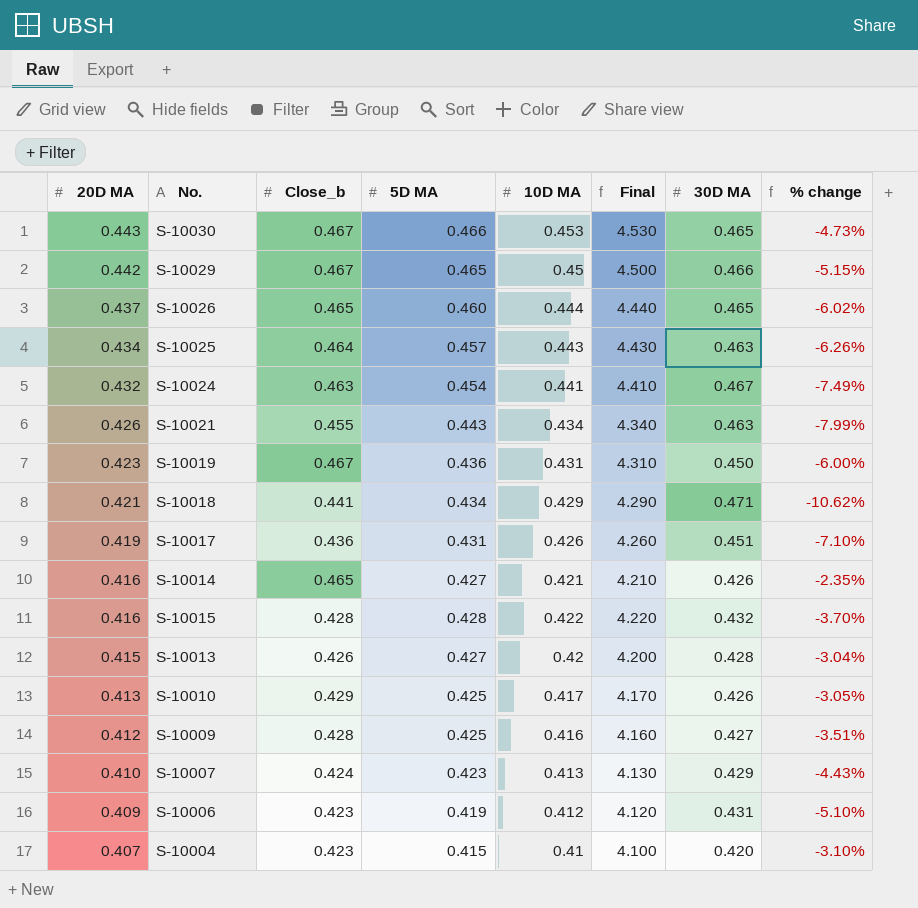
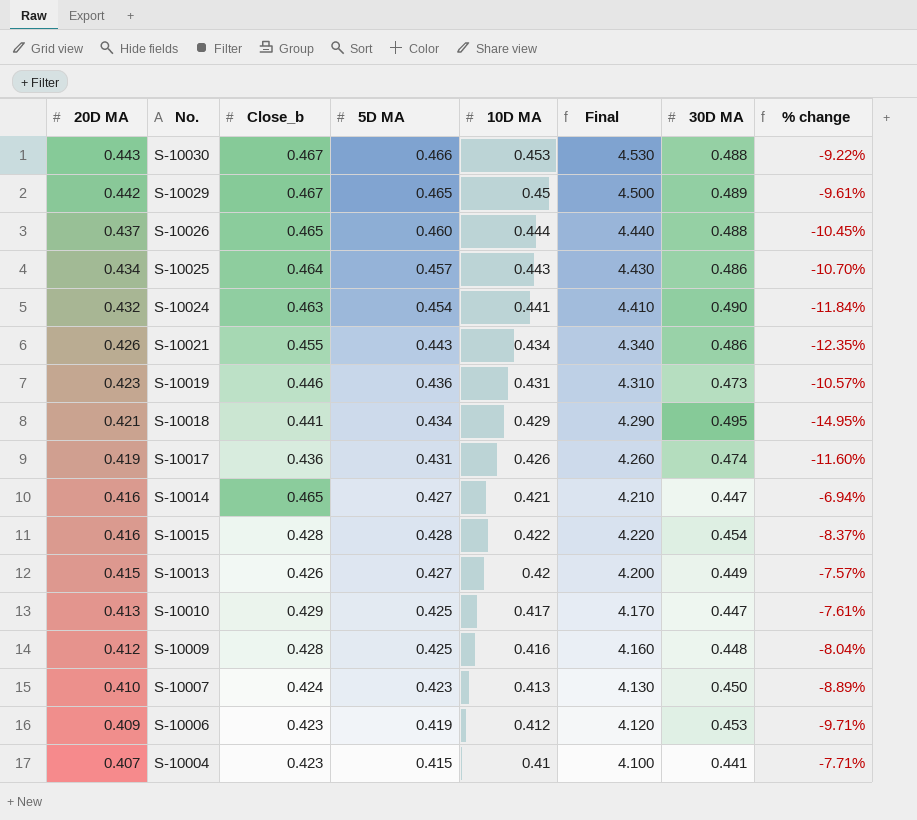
S-10030 | 30D MA: 0.465 -> 0.488
S-10030 | % change: -4.73% -> -9.22%
S-10029 | 30D MA: 0.466 -> 0.489
S-10029 | % change: -5.15% -> -9.61%
S-10026 | 30D MA: 0.465 -> 0.488
S-10026 | % change: -6.02% -> -10.45%
S-10025 | 30D MA: 0.463 -> 0.486
S-10025 | % change: -6.26% -> -10.70%
S-10024 | 30D MA: 0.467 -> 0.490
S-10024 | % change: -7.49% -> -11.84%
S-10021 | 30D MA: 0.463 -> 0.486
S-10021 | % change: -7.99% -> -12.35%
S-10019 | Close_b: 0.467 -> 0.446
S-10019 | 30D MA: 0.450 -> 0.473
S-10019 | % change: -6.00% -> -10.57%
S-10018 | 30D MA: 0.471 -> 0.495
S-10018 | % change: -10.62% -> -14.95%
S-10017 | 30D MA: 0.451 -> 0.474
S-10017 | % change: -7.10% -> -11.60%
S-10014 | 30D MA: 0.426 -> 0.447
S-10014 | % change: -2.35% -> -6.94%
S-10015 | 30D MA: 0.432 -> 0.454
S-10015 | % change: -3.70% -> -8.37%
S-10013 | 30D MA: 0.428 -> 0.449
S-10013 | % change: -3.04% -> -7.57%
S-10010 | 30D MA: 0.426 -> 0.447
S-10010 | % change: -3.05% -> -7.61%
S-10009 | 30D MA: 0.427 -> 0.448
S-10009 | % change: -3.51% -> -8.04%
S-10007 | 30D MA: 0.429 -> 0.450
S-10007 | % change: -4.43% -> -8.89%
S-10006 | 30D MA: 0.431 -> 0.453
S-10006 | % change: -5.10% -> -9.71%
S-10004 | 30D MA: 0.420 -> 0.441
S-10004 | % change: -3.10% -> -7.71%

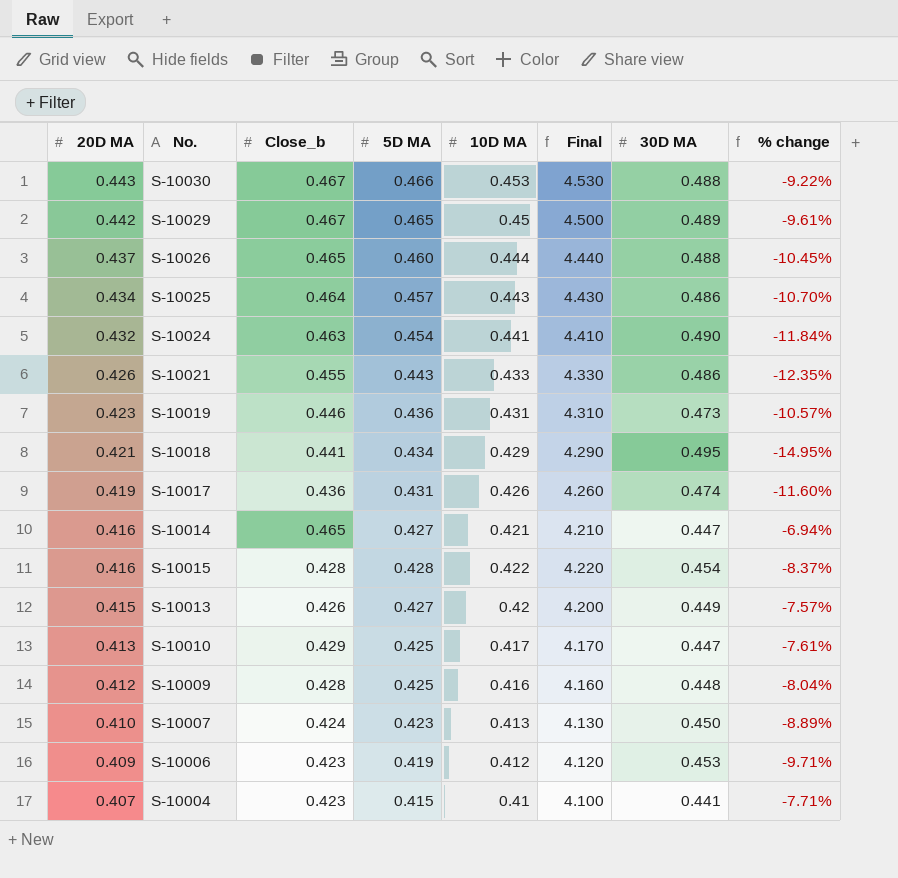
S-10021 | 10D MA: 0.434 -> 0.433
S-10021 | Final: 4.340 -> 4.330

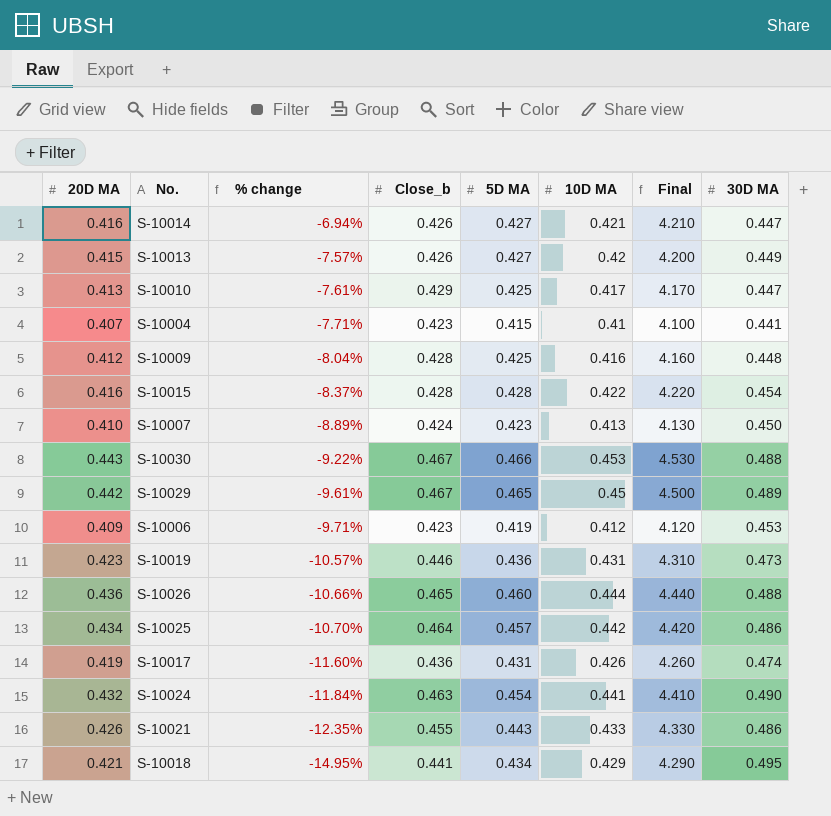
row order: 20D MA descending -> % change descending
column % change | position: 8 -> 3
S-10014 | Close_b: 0.465 -> 0.426
S-10026 | 20D MA: 0.437 -> 0.436
S-10026 | % change: -10.45% -> -10.66%
S-10025 | 10D MA: 0.443 -> 0.442
S-10025 | Final: 4.430 -> 4.420

